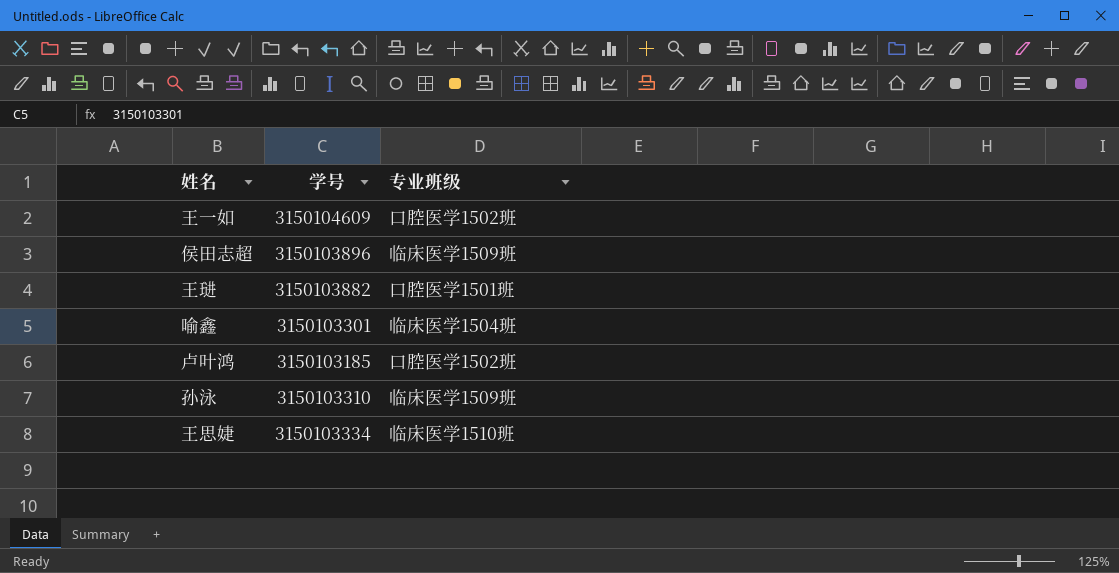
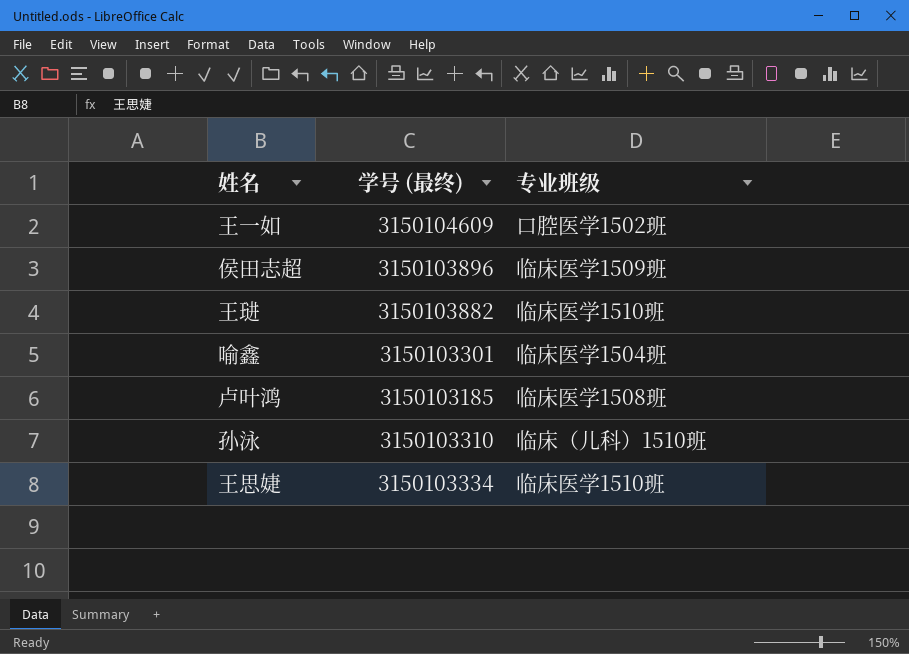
column name: 学号 -> 学号 (最终)
王琎 | 专业班级: 口腔医学1501班 -> 临床医学1510班
卢叶鸿 | 专业班级: 口腔医学1502班 -> 临床医学1508班
孙泳 | 专业班级: 临床医学1509班 -> 临床（儿科）1510班

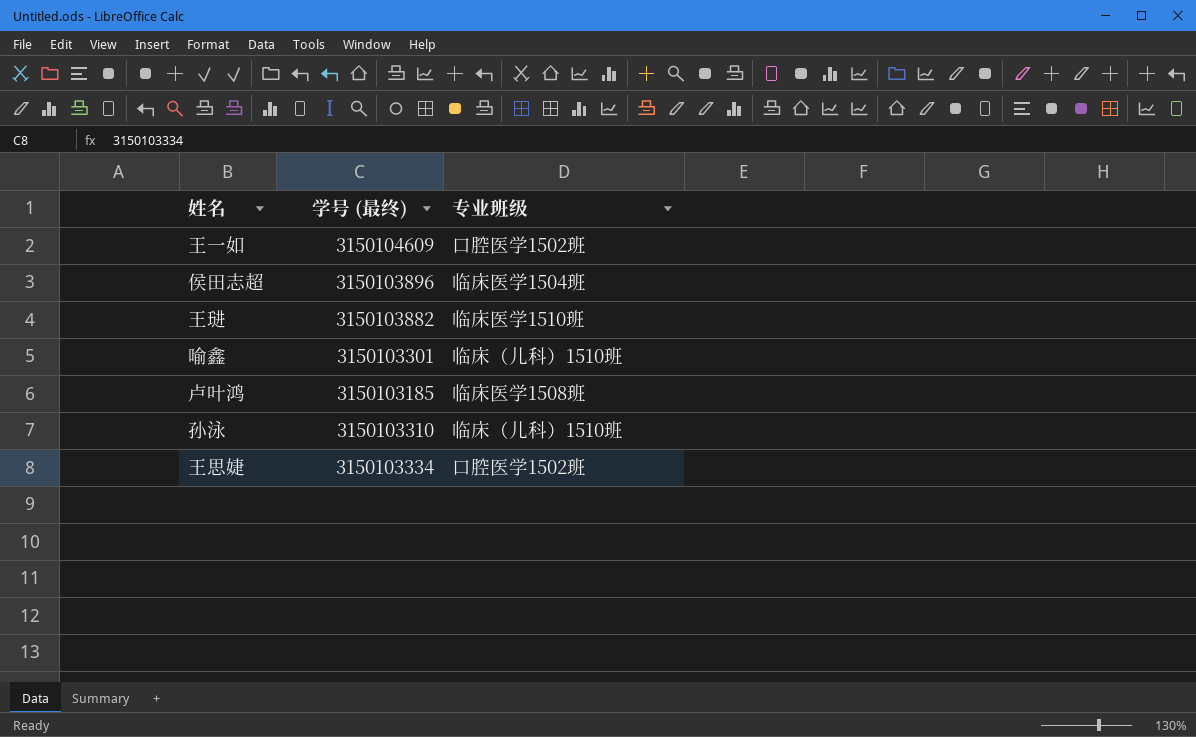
侯田志超 | 专业班级: 临床医学1509班 -> 临床医学1504班
喻鑫 | 专业班级: 临床医学1504班 -> 临床（儿科）1510班
王思婕 | 专业班级: 临床医学1510班 -> 口腔医学1502班

